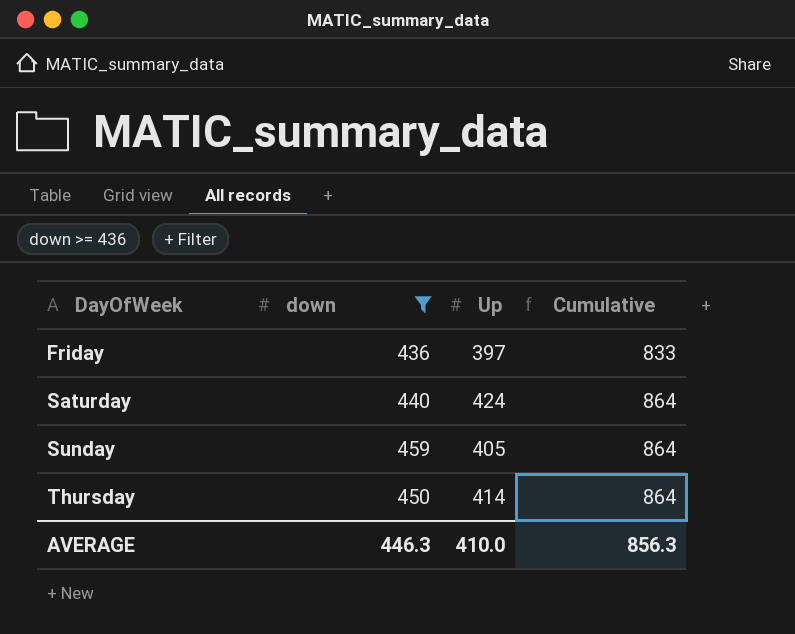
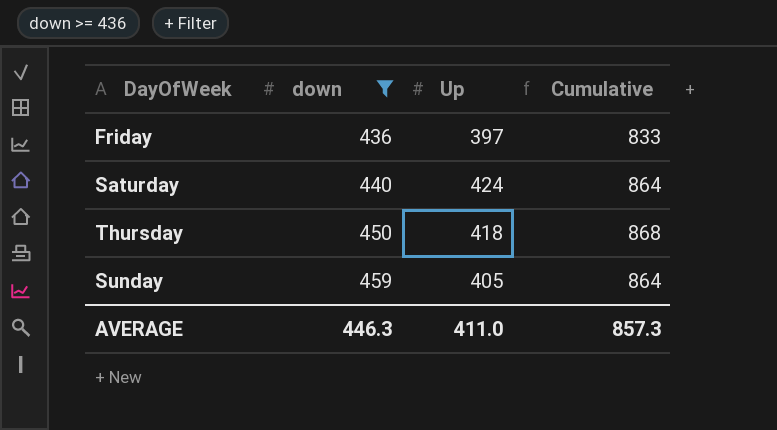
row order: DayOfWeek ascending -> down ascending
Thursday | Up: 414 -> 418
Thursday | Cumulative: 864 -> 868
AVERAGE | Up: 410.0 -> 411.0
AVERAGE | Cumulative: 856.3 -> 857.3

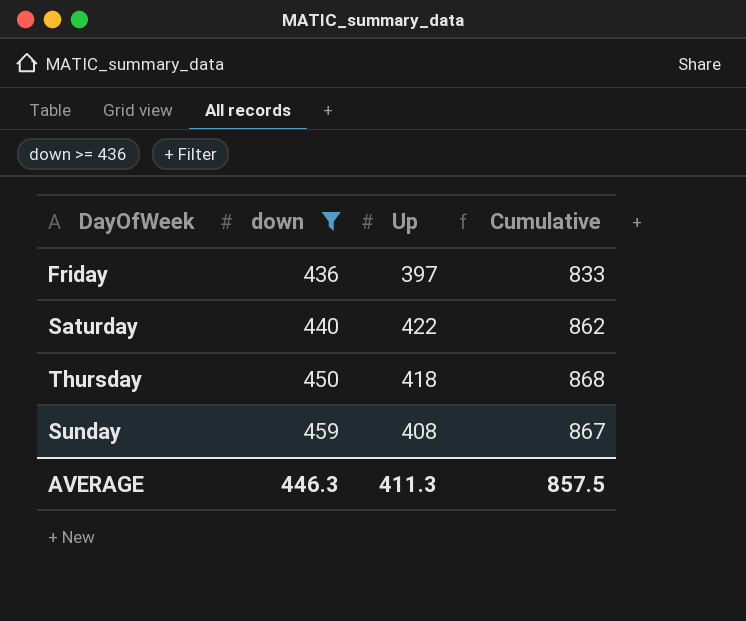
Saturday | Up: 424 -> 422
Saturday | Cumulative: 864 -> 862
Sunday | Up: 405 -> 408
Sunday | Cumulative: 864 -> 867
AVERAGE | Up: 411.0 -> 411.3
AVERAGE | Cumulative: 857.3 -> 857.5

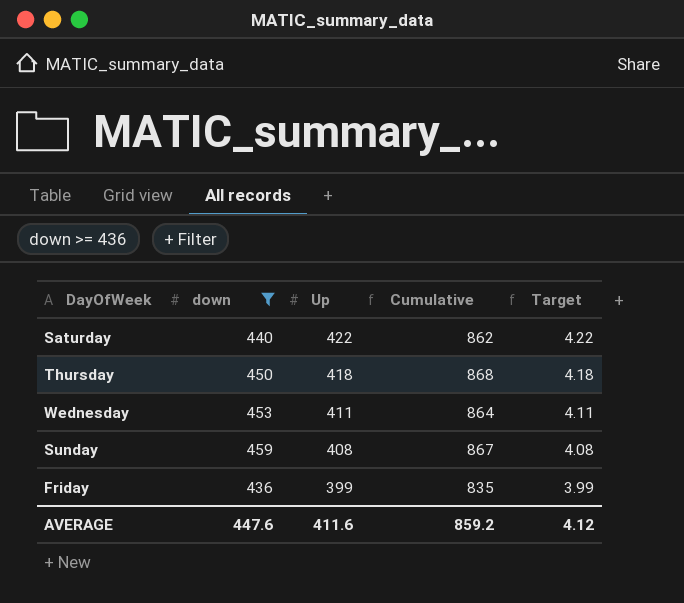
row order: down ascending -> Up descending
column Target | formula: none -> [Up] * 0.01
row Wednesday: none -> 453 | 411 | 864 | 4.11
Friday | Up: 397 -> 399
Friday | Cumulative: 833 -> 835
AVERAGE | down: 446.3 -> 447.6
AVERAGE | Up: 411.3 -> 411.6
AVERAGE | Cumulative: 857.5 -> 859.2

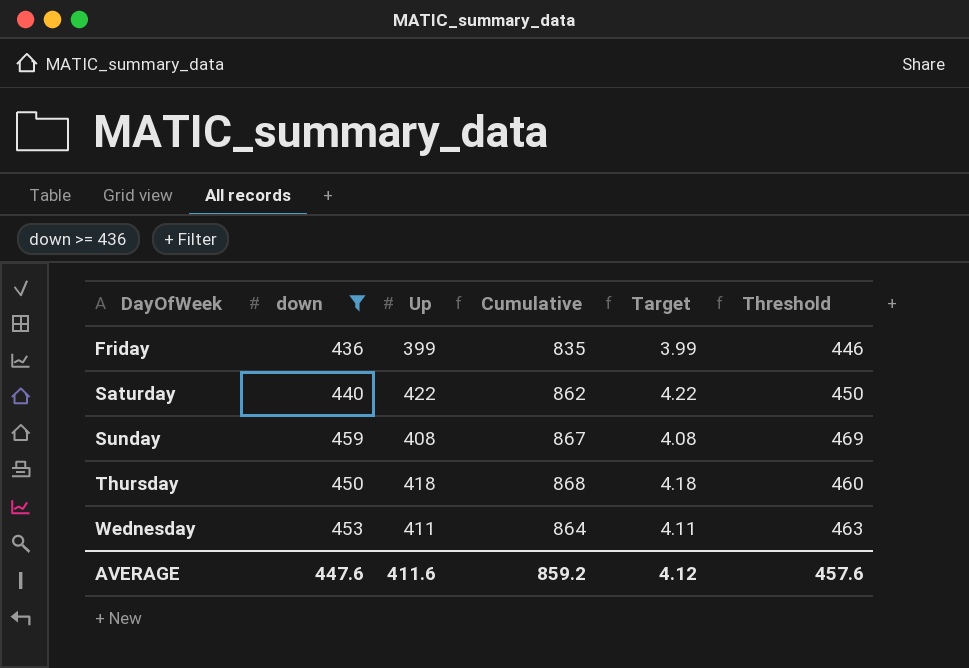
row order: Up descending -> DayOfWeek ascending
column Threshold | formula: none -> [down] + 10

